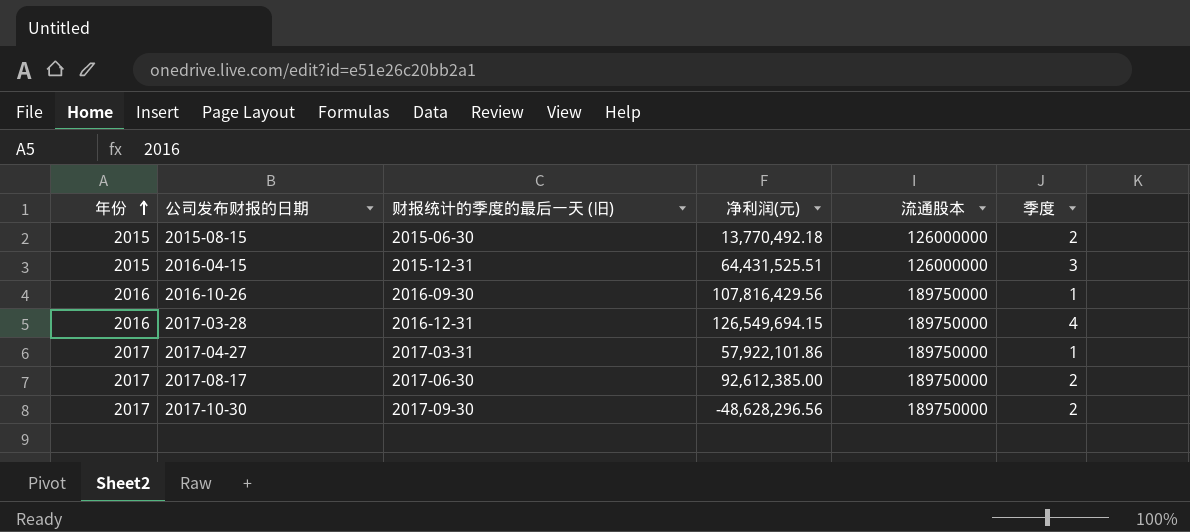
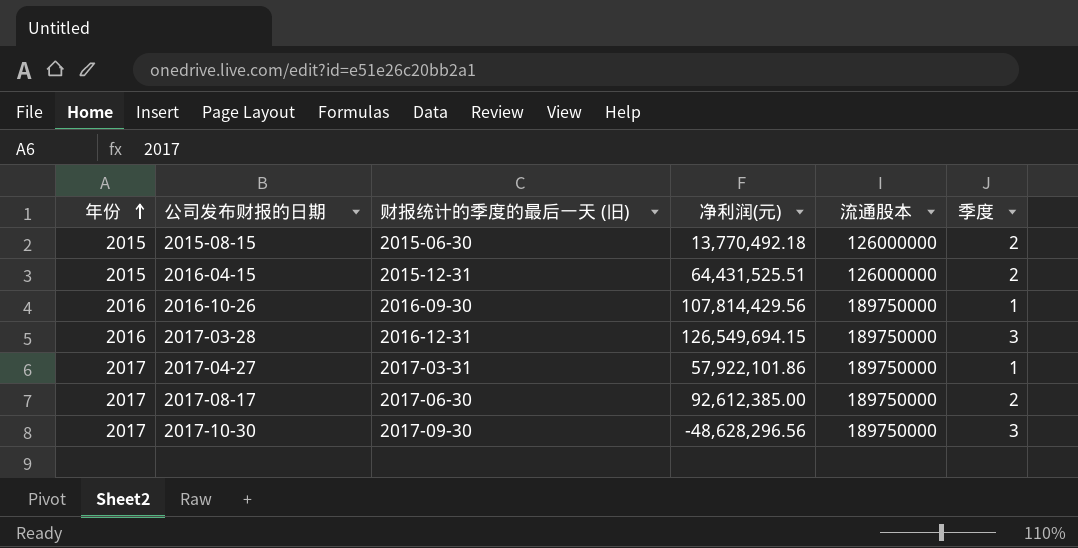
2016-04-15 | 季度: 3 -> 2
2016-10-26 | 净利润(元): 107,816,429.56 -> 107,814,429.56
2017-03-28 | 季度: 4 -> 3
2017-10-30 | 季度: 2 -> 3

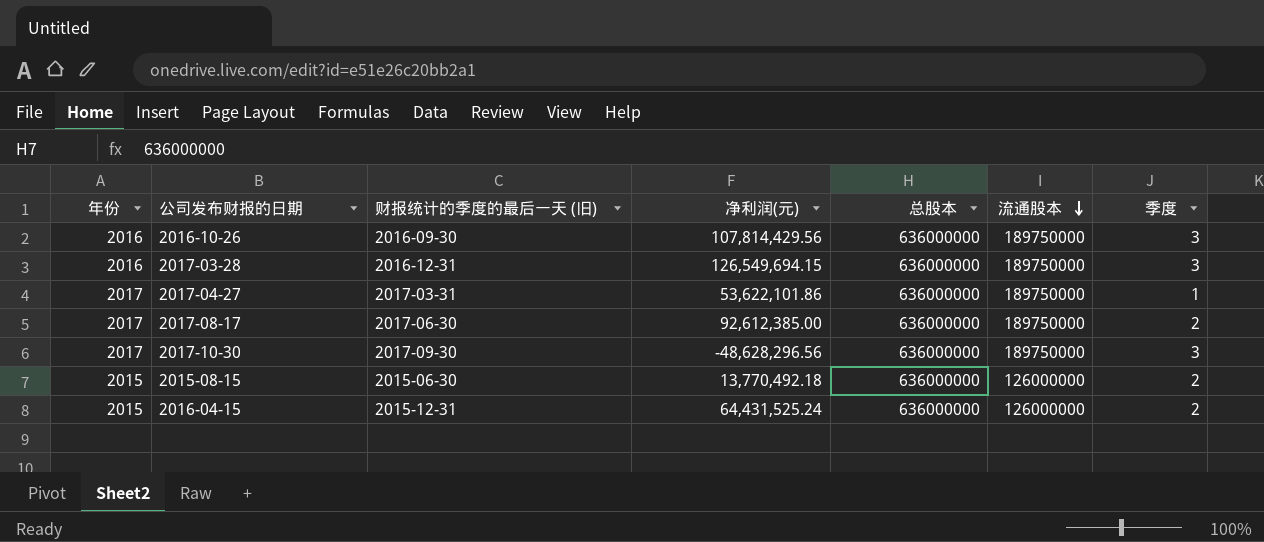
row order: 年份 ascending -> 流通股本 descending
column 总股本 | position: none -> 5
2016-10-26 | 季度: 1 -> 3
2017-04-27 | 净利润(元): 57,922,101.86 -> 53,622,101.86
2016-04-15 | 净利润(元): 64,431,525.51 -> 64,431,525.24

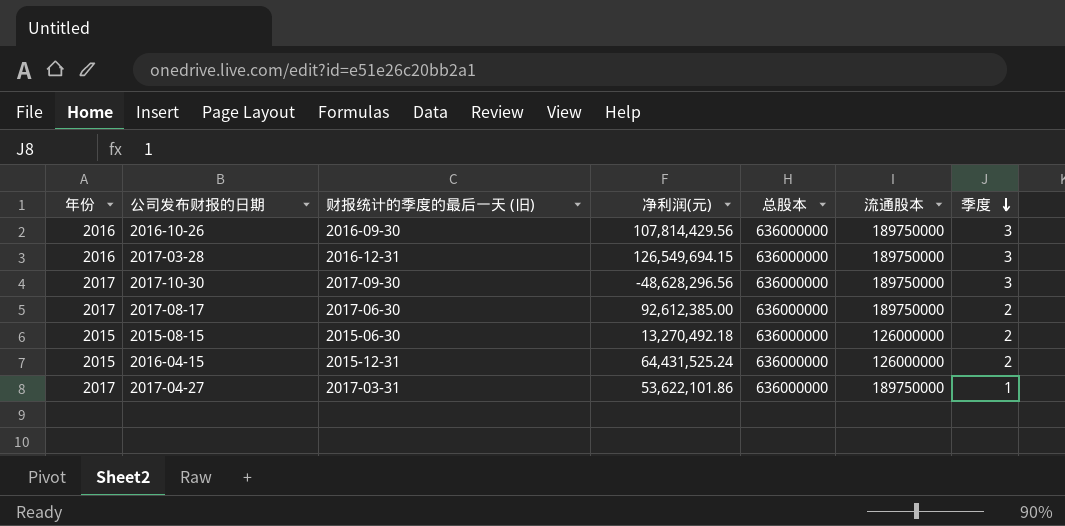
row order: 流通股本 descending -> 季度 descending
2015-08-15 | 净利润(元): 13,770,492.18 -> 13,270,492.18

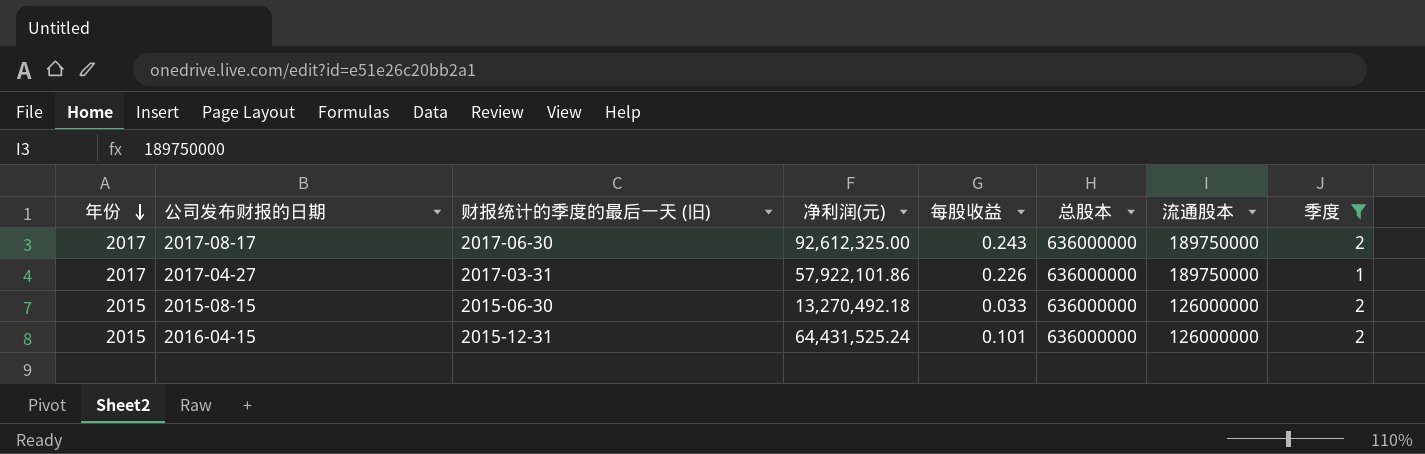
filter: none -> 季度 != 3
row order: 季度 descending -> 年份 descending
column 每股收益 | position: none -> 5
2017-08-17 | 净利润(元): 92,612,385.00 -> 92,612,325.00
2017-04-27 | 净利润(元): 53,622,101.86 -> 57,922,101.86

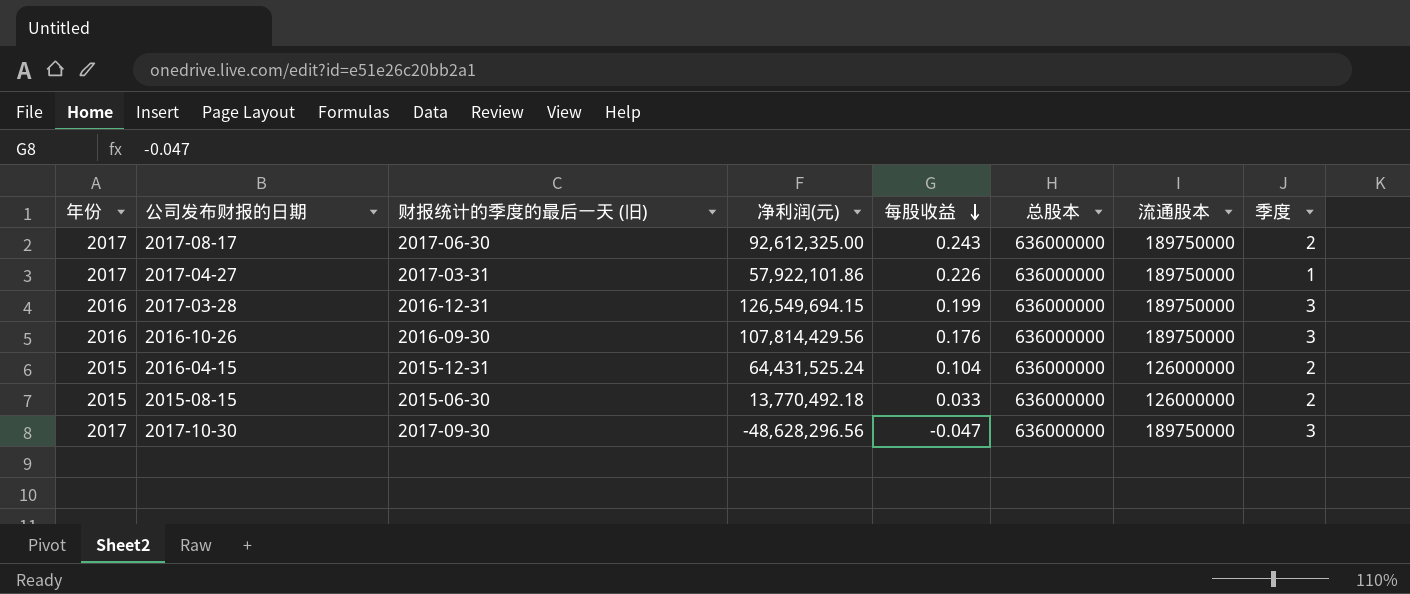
filter: 季度 != 3 -> none
row order: 年份 descending -> 每股收益 descending
2016-04-15 | 每股收益: 0.101 -> 0.104
2015-08-15 | 净利润(元): 13,270,492.18 -> 13,770,492.18

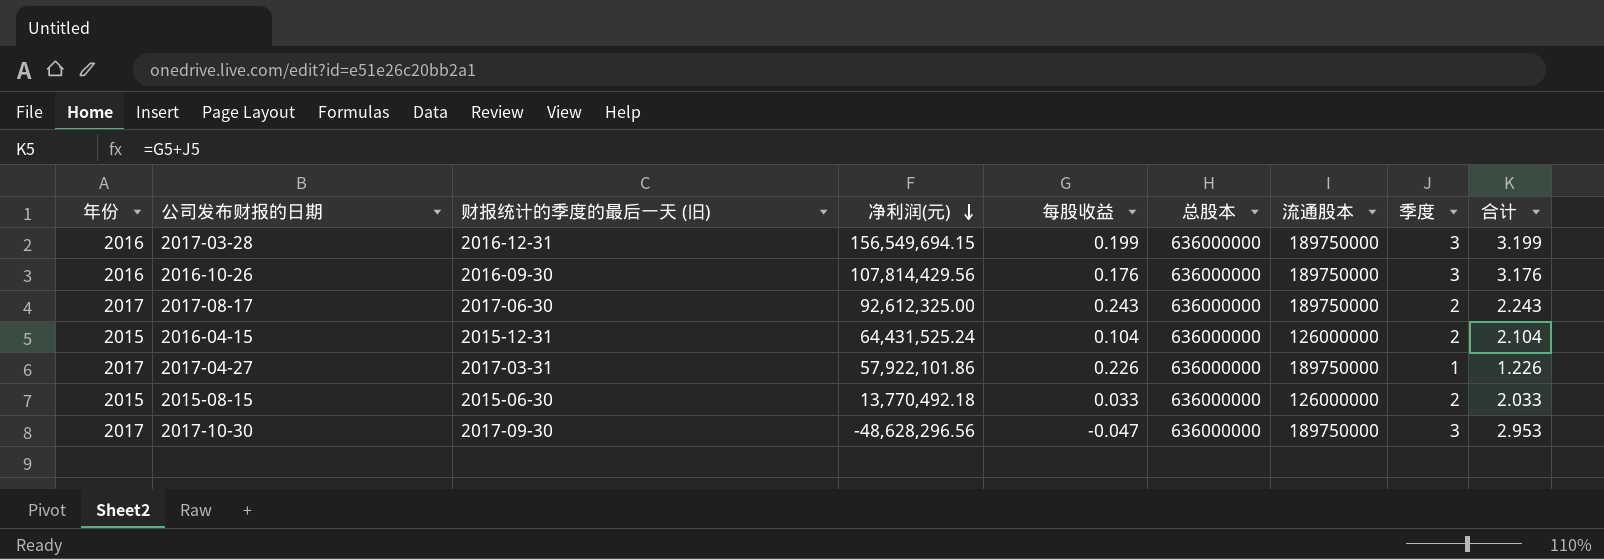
row order: 每股收益 descending -> 净利润(元) descending
column 合计 | formula: none -> [每股收益] + [季度]
2017-03-28 | 净利润(元): 126,549,694.15 -> 156,549,694.15

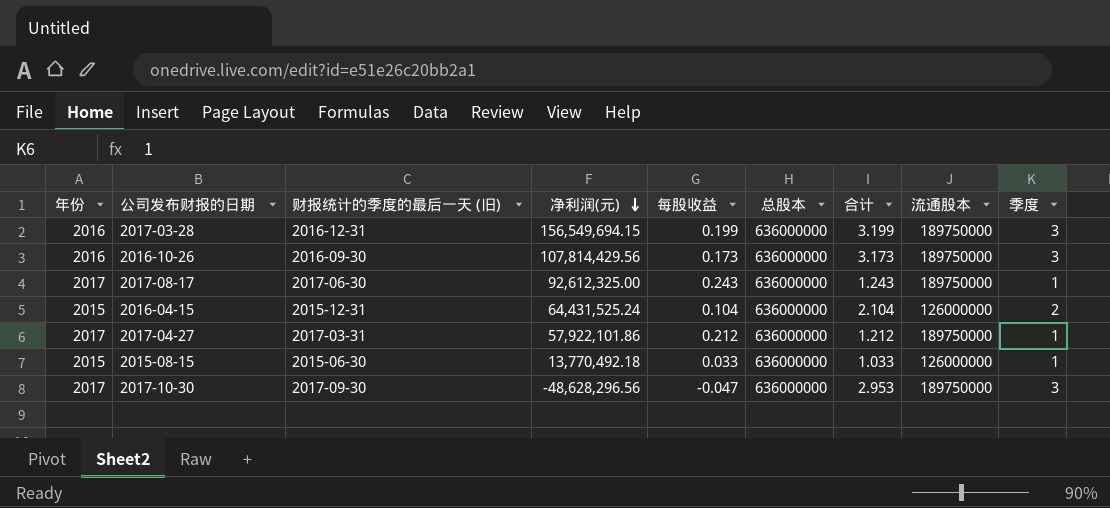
column 合计 | position: 9 -> 7
2016-10-26 | 每股收益: 0.176 -> 0.173
2016-10-26 | 合计: 3.176 -> 3.173
2017-08-17 | 合计: 2.243 -> 1.243
2017-08-17 | 季度: 2 -> 1
2017-04-27 | 每股收益: 0.226 -> 0.212
2017-04-27 | 合计: 1.226 -> 1.212
2015-08-15 | 合计: 2.033 -> 1.033
2015-08-15 | 季度: 2 -> 1

